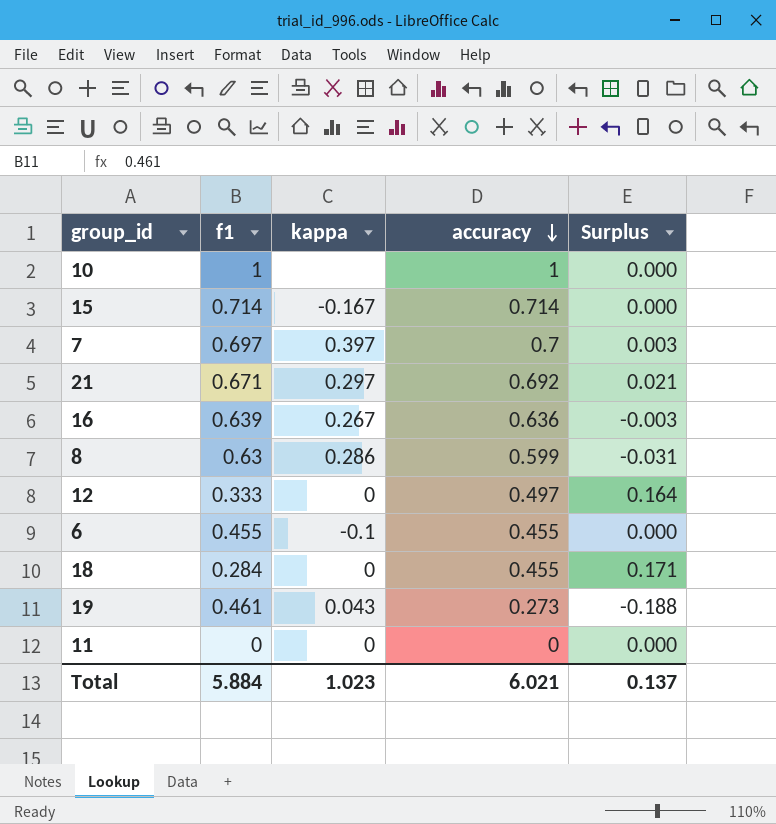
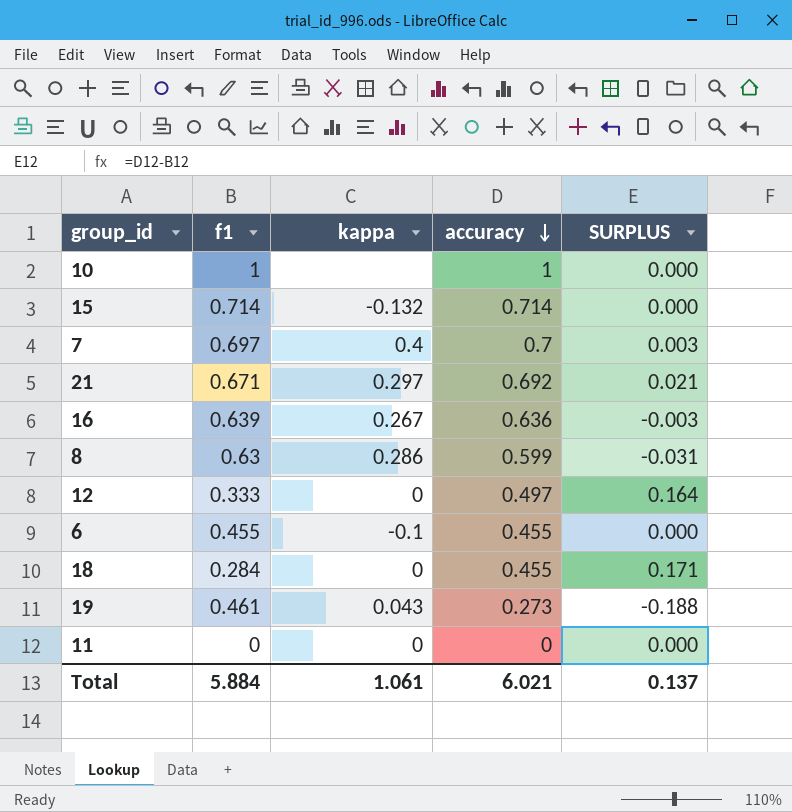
column name: Surplus -> SURPLUS
15 | kappa: -0.167 -> -0.132
7 | kappa: 0.397 -> 0.4
Total | kappa: 1.023 -> 1.061

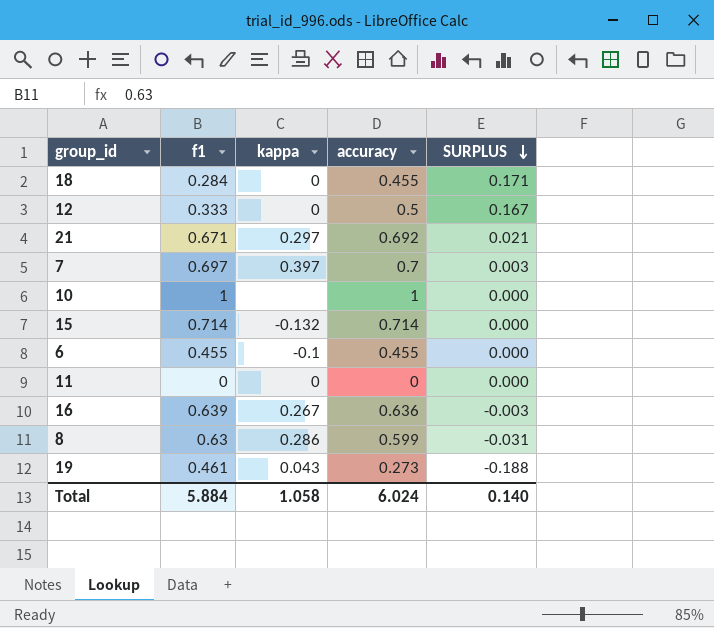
row order: accuracy descending -> SURPLUS descending
12 | accuracy: 0.497 -> 0.5
12 | SURPLUS: 0.164 -> 0.167
7 | kappa: 0.4 -> 0.397
Total | kappa: 1.061 -> 1.058
Total | accuracy: 6.021 -> 6.024
Total | SURPLUS: 0.137 -> 0.140

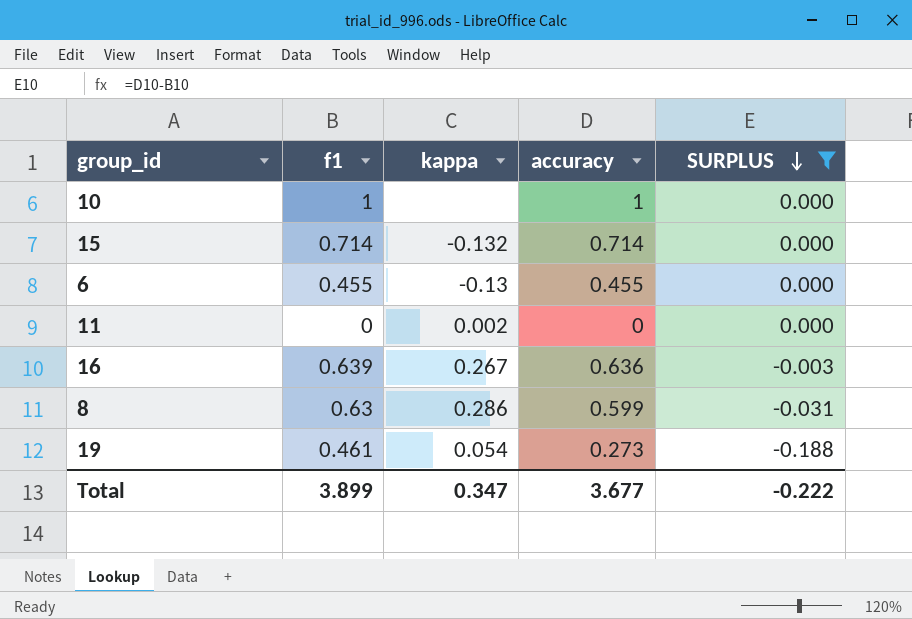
filter: none -> SURPLUS <= 0.000
6 | kappa: -0.1 -> -0.13
11 | kappa: 0 -> 0.002
19 | kappa: 0.043 -> 0.054
Total | f1: 5.884 -> 3.899
Total | kappa: 1.058 -> 0.347
Total | accuracy: 6.024 -> 3.677
Total | SURPLUS: 0.140 -> -0.222

